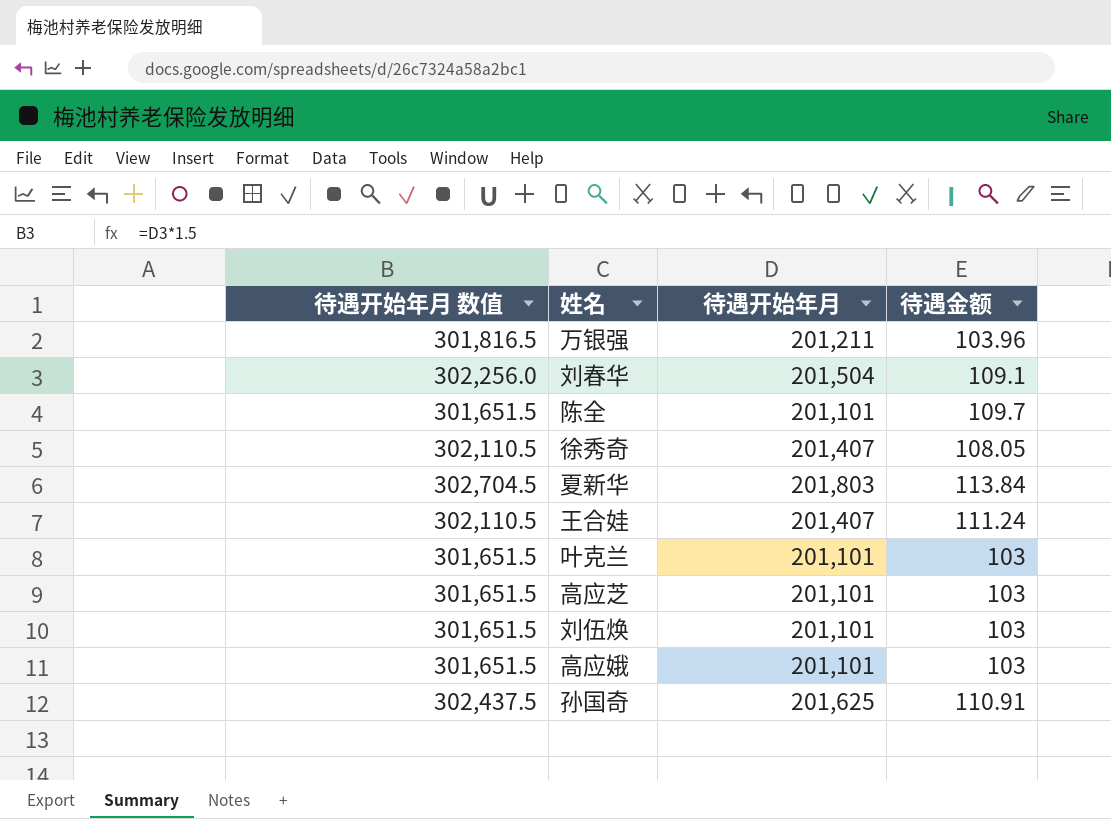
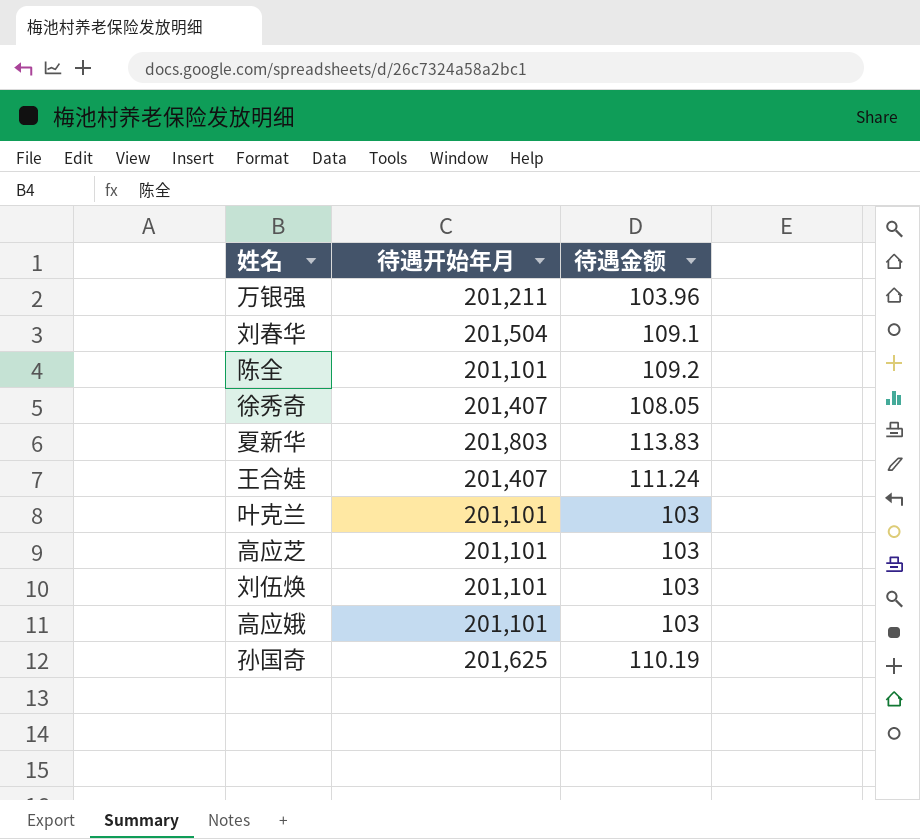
column 待遇开始年月 数值 | formula: [待遇开始年月] * 1.5 -> none
陈全 | 待遇金额: 109.7 -> 109.2
夏新华 | 待遇金额: 113.84 -> 113.83
孙国奇 | 待遇金额: 110.91 -> 110.19

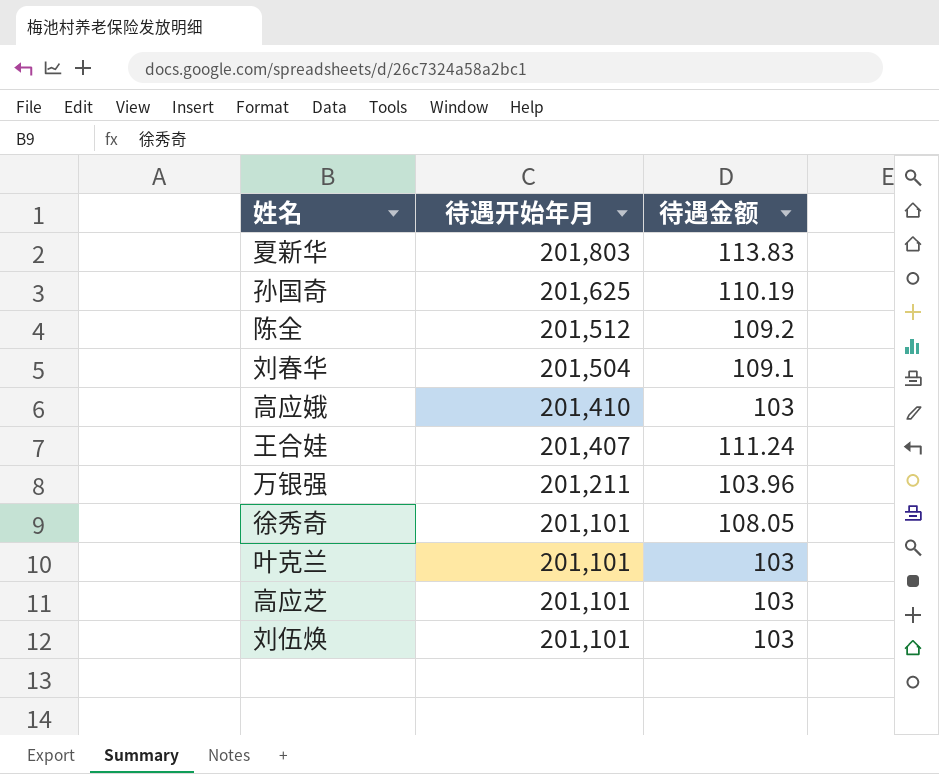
row order: none -> 待遇开始年月 descending
陈全 | 待遇开始年月: 201,101 -> 201,512
高应娥 | 待遇开始年月: 201,101 -> 201,410
徐秀奇 | 待遇开始年月: 201,407 -> 201,101

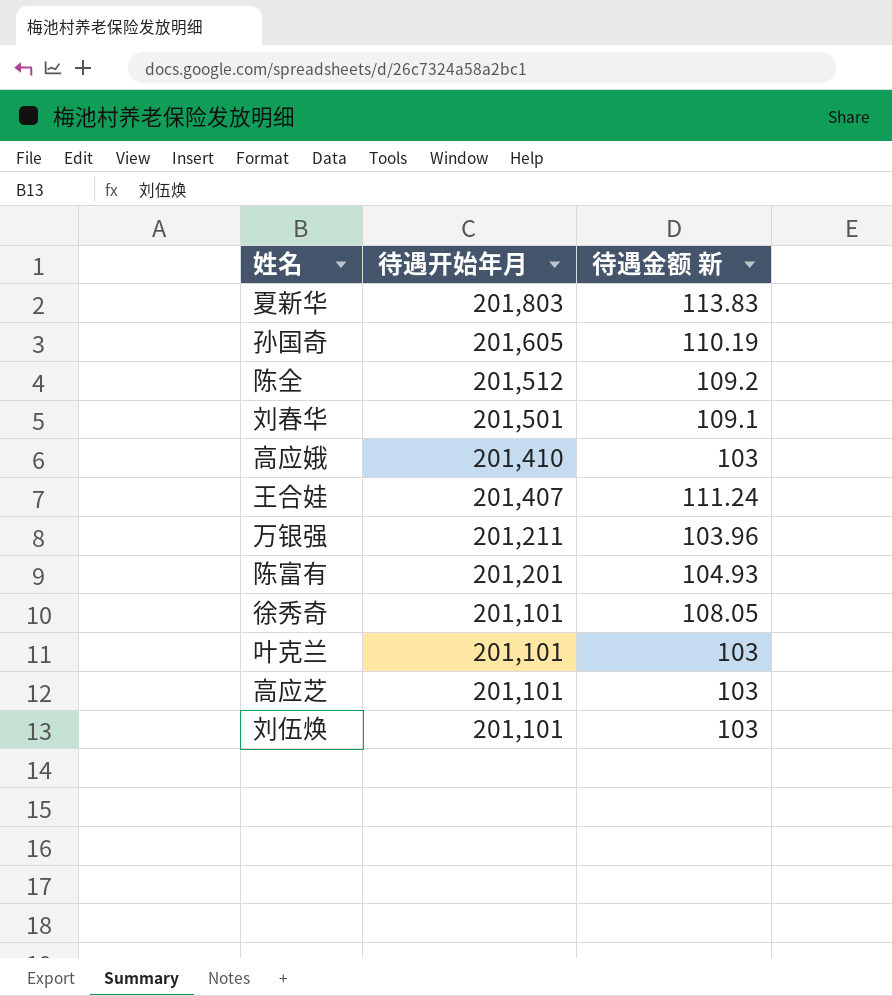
column name: 待遇金额 -> 待遇金额 新
孙国奇 | 待遇开始年月: 201,625 -> 201,605
刘春华 | 待遇开始年月: 201,504 -> 201,501
row 陈富有: none -> 201,201 | 104.93

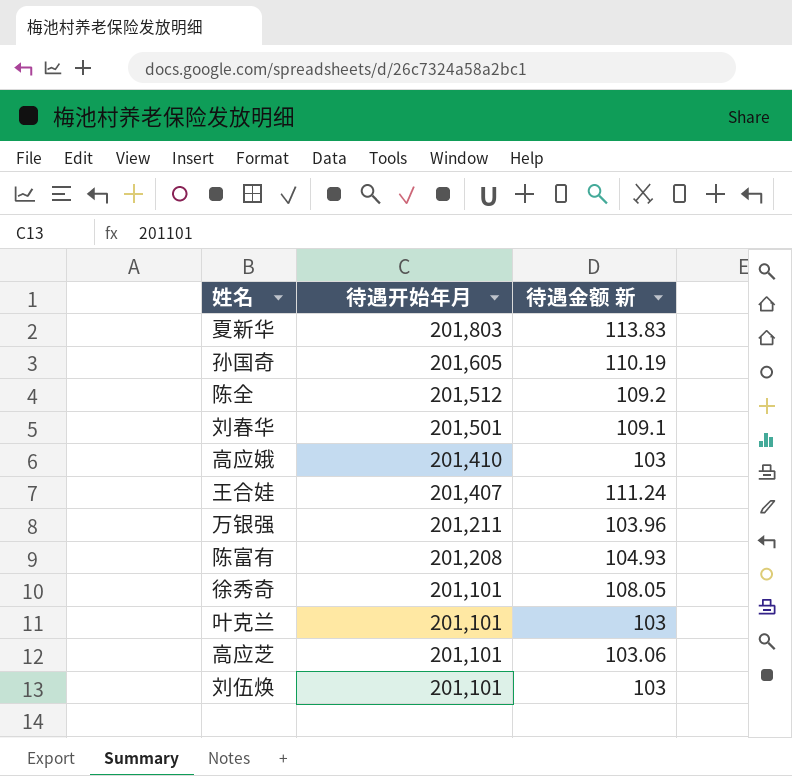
陈富有 | 待遇开始年月: 201,201 -> 201,208
高应芝 | 待遇金额 新: 103 -> 103.06

